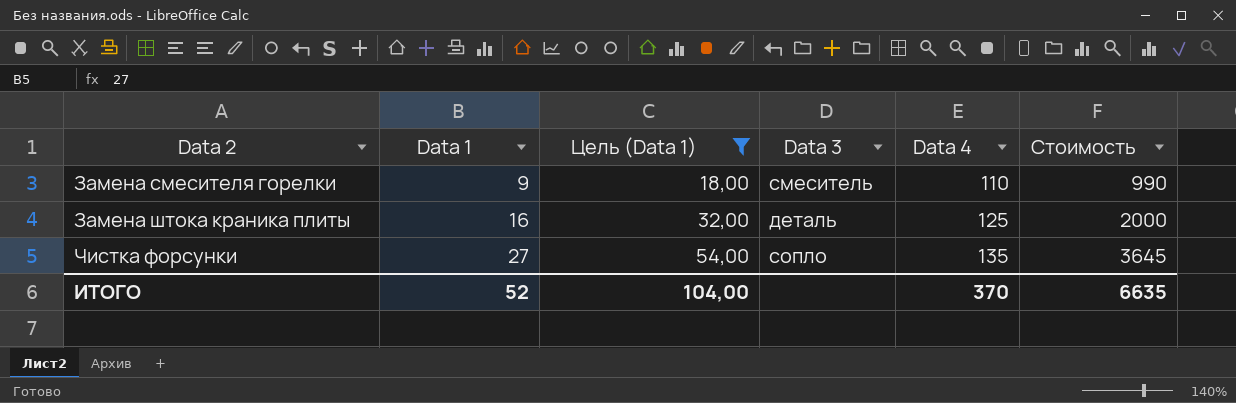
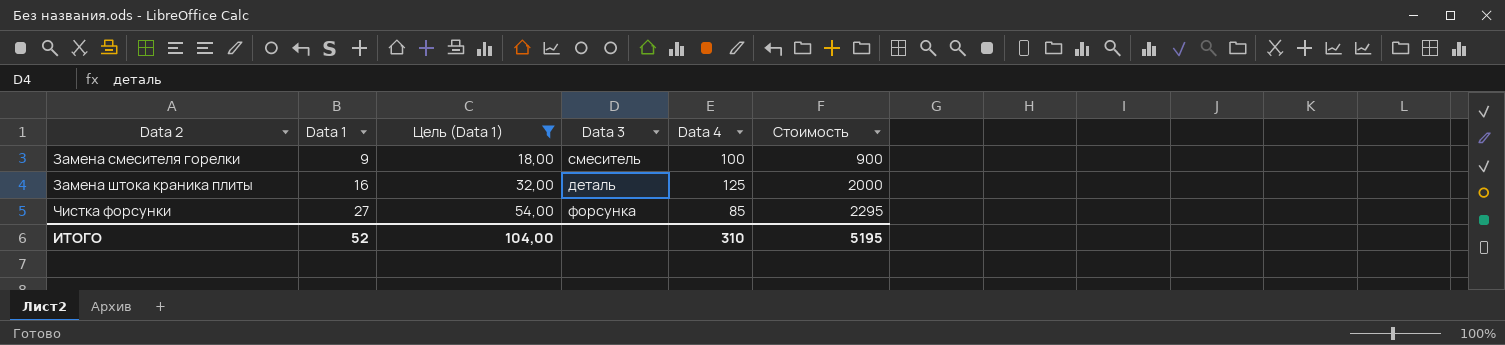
Замена смесителя горелки | Data 4: 110 -> 100
Замена смесителя горелки | Стоимость: 990 -> 900
Чистка форсунки | Data 3: сопло -> форсунка
Чистка форсунки | Data 4: 135 -> 85
Чистка форсунки | Стоимость: 3645 -> 2295
ИТОГО | Data 4: 370 -> 310
ИТОГО | Стоимость: 6635 -> 5195

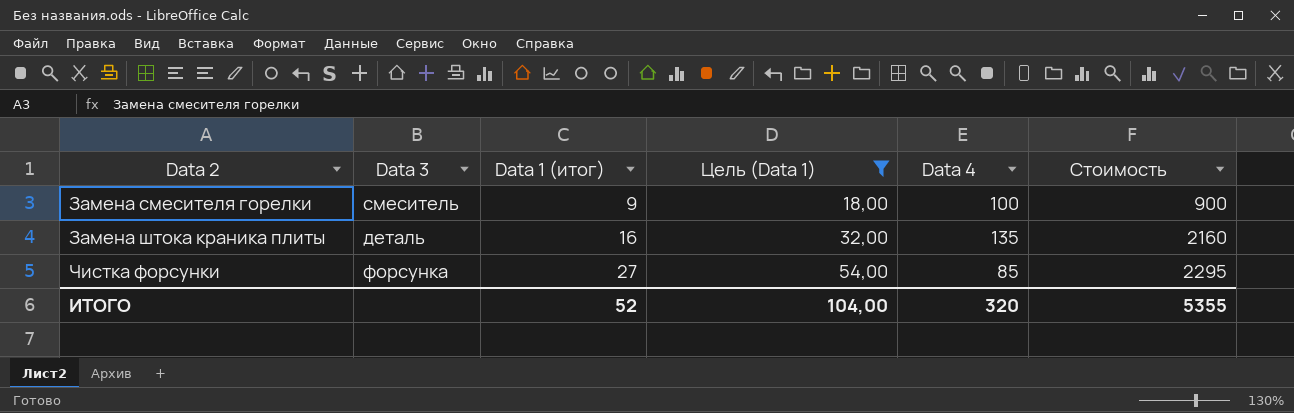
column Data 3 | position: 4 -> 2
column name: Data 1 -> Data 1 (итог)
Замена штока краника плиты | Data 4: 125 -> 135
Замена штока краника плиты | Стоимость: 2000 -> 2160
ИТОГО | Data 4: 310 -> 320
ИТОГО | Стоимость: 5195 -> 5355

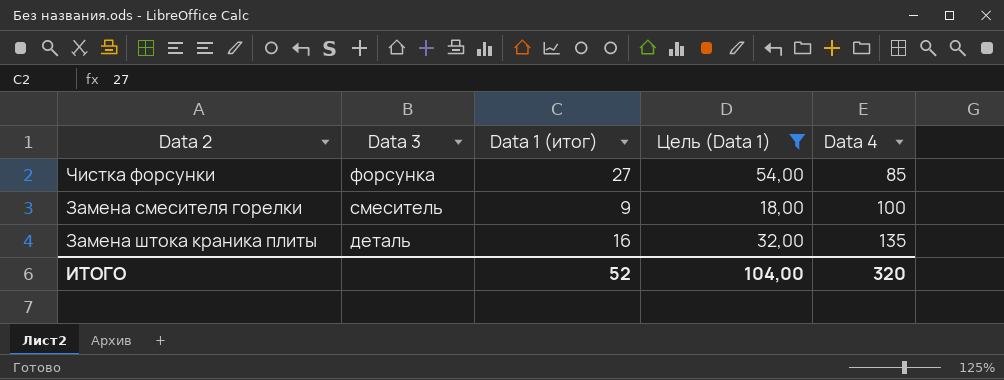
row order: Data 2 ascending -> Data 3 descending
column Стоимость | formula: [Data 1 (итог)] * [Data 4] -> none

